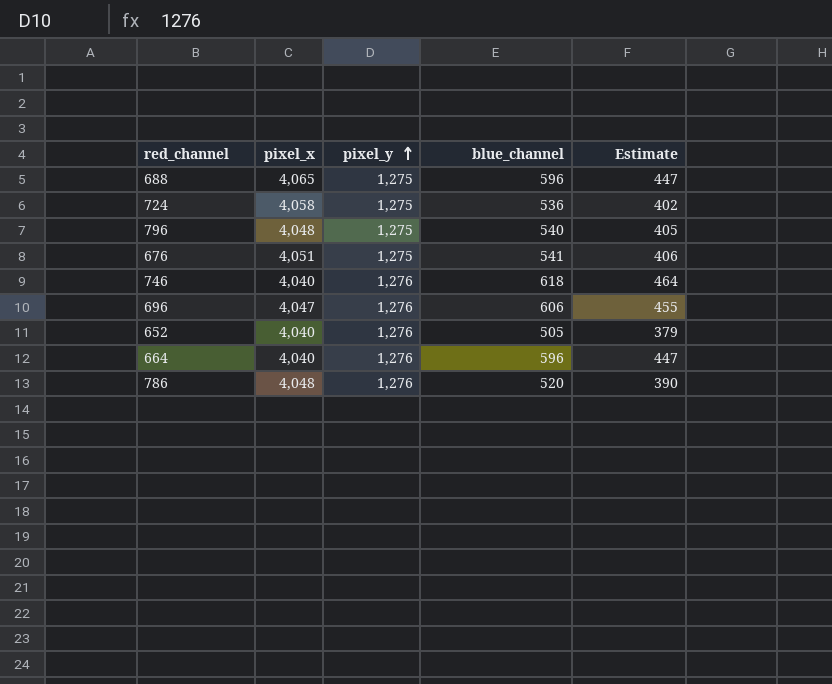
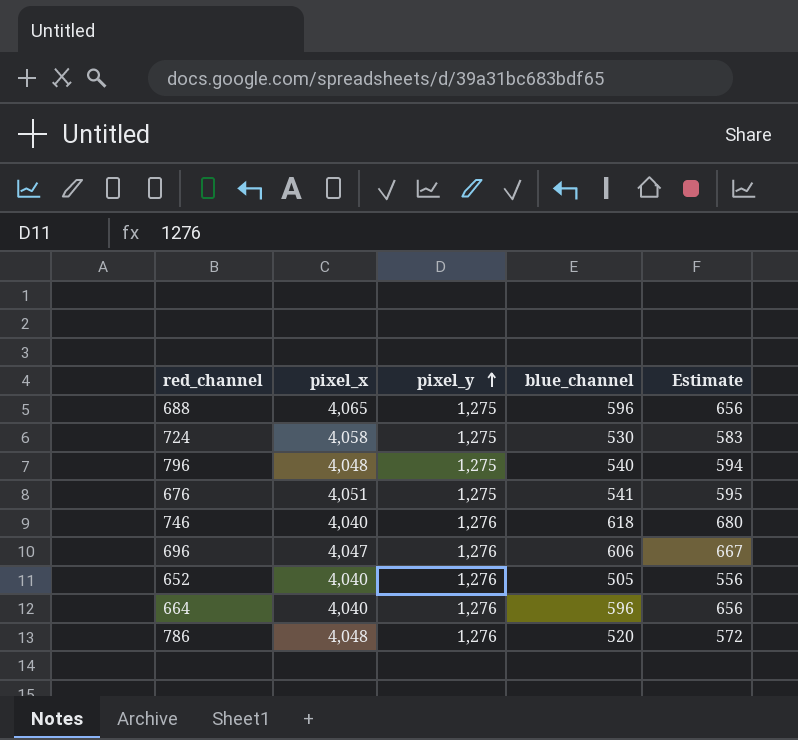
column Estimate | formula: [blue_channel] * 0.75 -> [blue_channel] * 1.1
724 | blue_channel: 536 -> 530

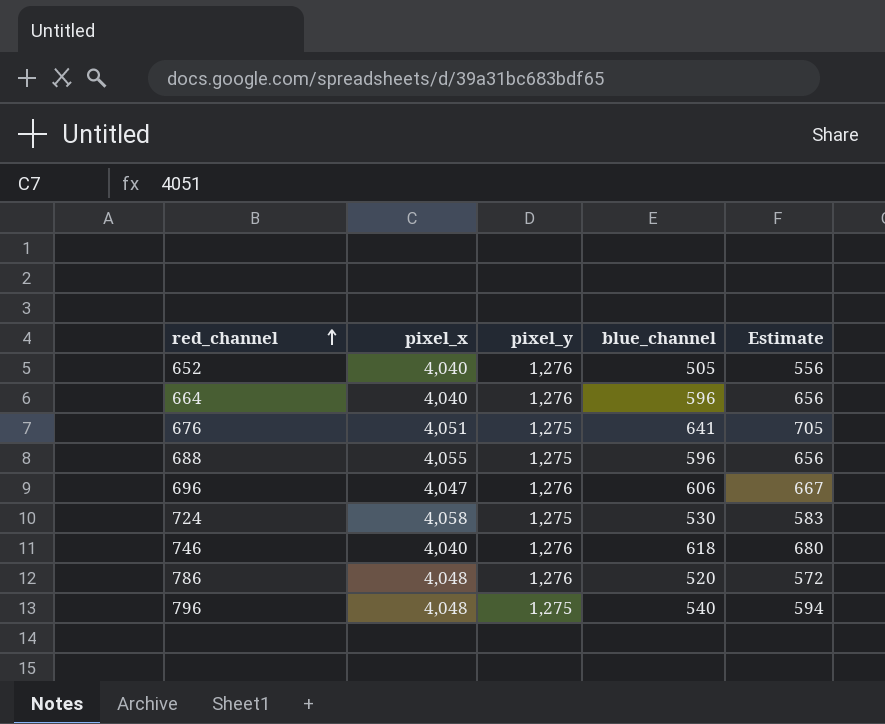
row order: pixel_y ascending -> red_channel ascending
676 | blue_channel: 541 -> 641
676 | Estimate: 595 -> 705
688 | pixel_x: 4,065 -> 4,055

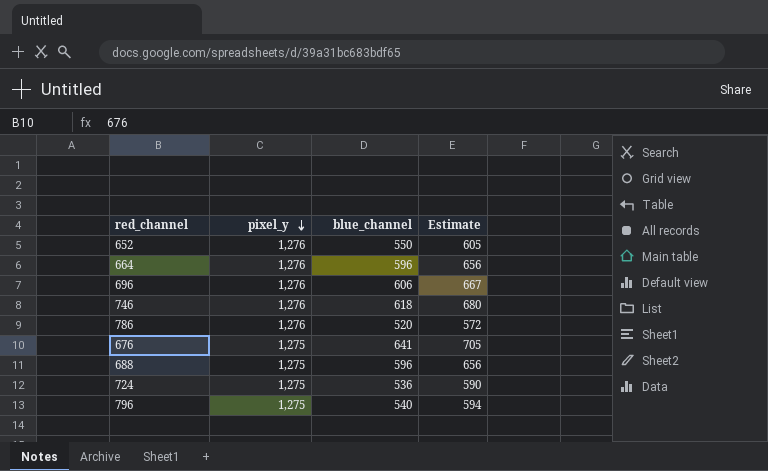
row order: red_channel ascending -> pixel_y descending
column pixel_x | position: 2 -> none
652 | blue_channel: 505 -> 550
652 | Estimate: 556 -> 605
724 | blue_channel: 530 -> 536
724 | Estimate: 583 -> 590

